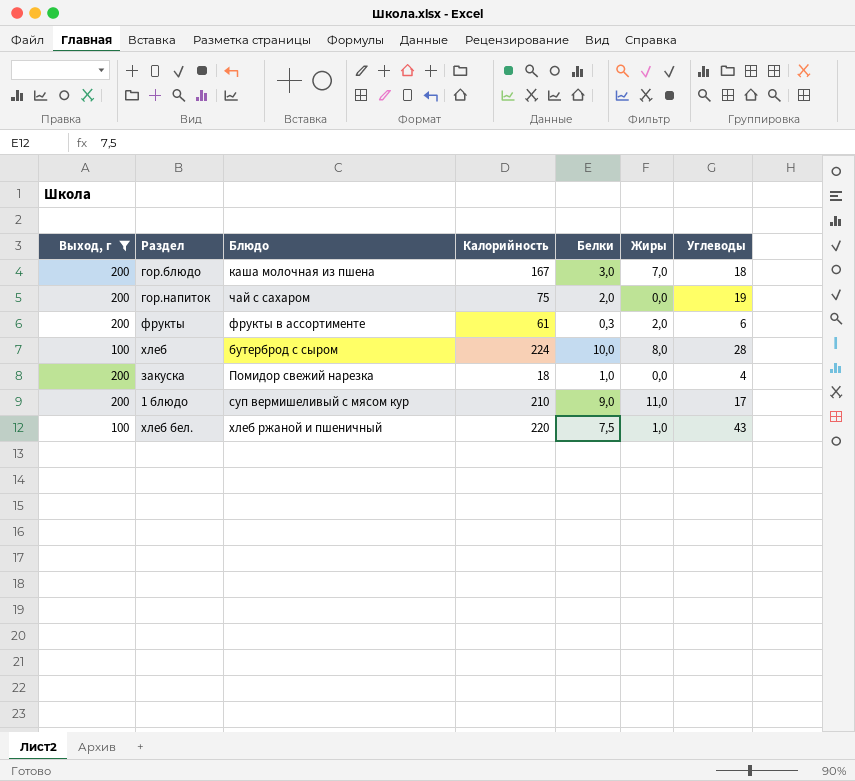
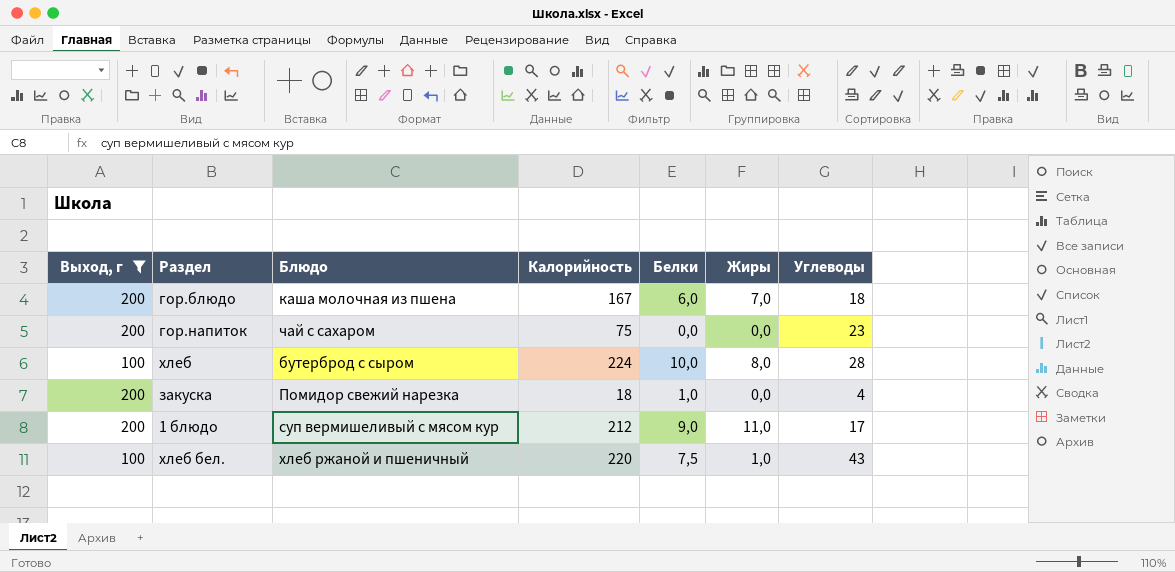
row фрукты: 200 | фрукты в ассортименте | 61 | 0,3 | 2,0 | 6 -> none
гор.блюдо | Белки: 3,0 -> 6,0
гор.напиток | Белки: 2,0 -> 0,0
гор.напиток | Углеводы: 19 -> 23
1 блюдо | Калорийность: 210 -> 212

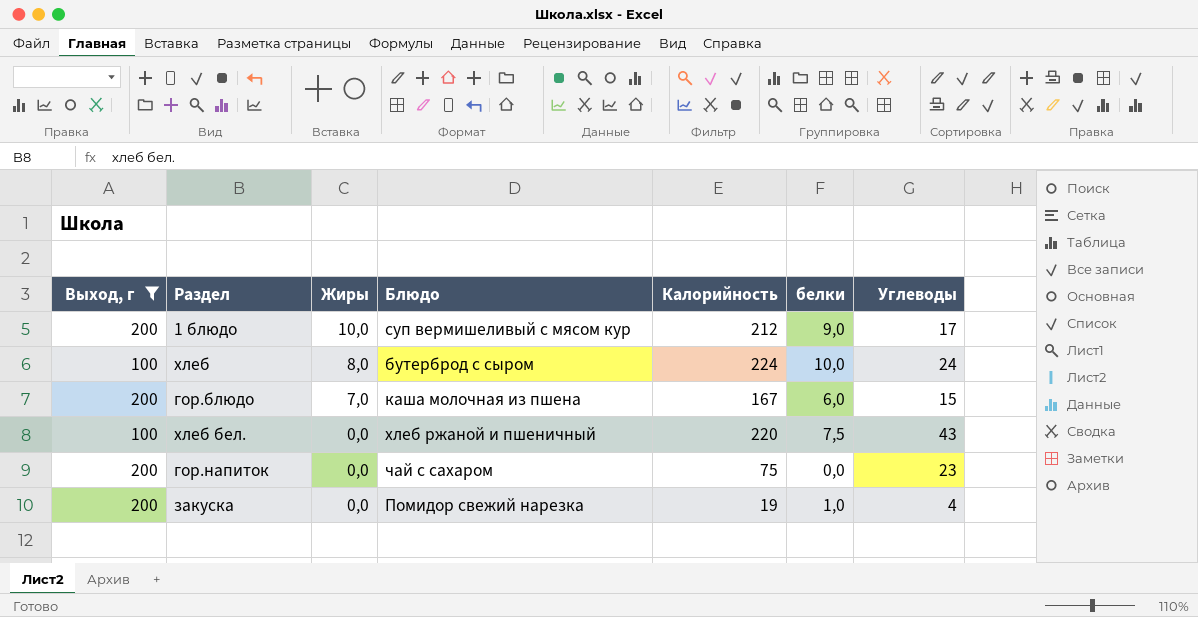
row order: none -> Жиры descending
column Жиры | position: 6 -> 3
column name: Белки -> белки
1 блюдо | Жиры: 11,0 -> 10,0
хлеб | Углеводы: 28 -> 24
гор.блюдо | Углеводы: 18 -> 15
хлеб бел. | Жиры: 1,0 -> 0,0
закуска | Калорийность: 18 -> 19

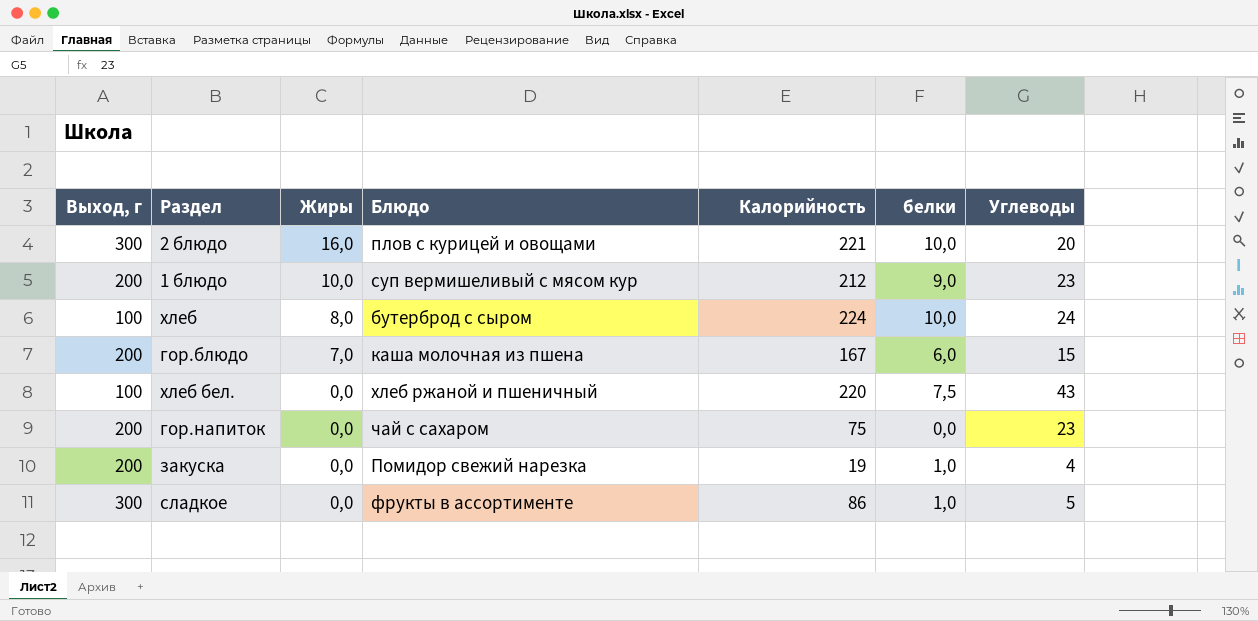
filter: Выход, г != 300 -> none
1 блюдо | Углеводы: 17 -> 23

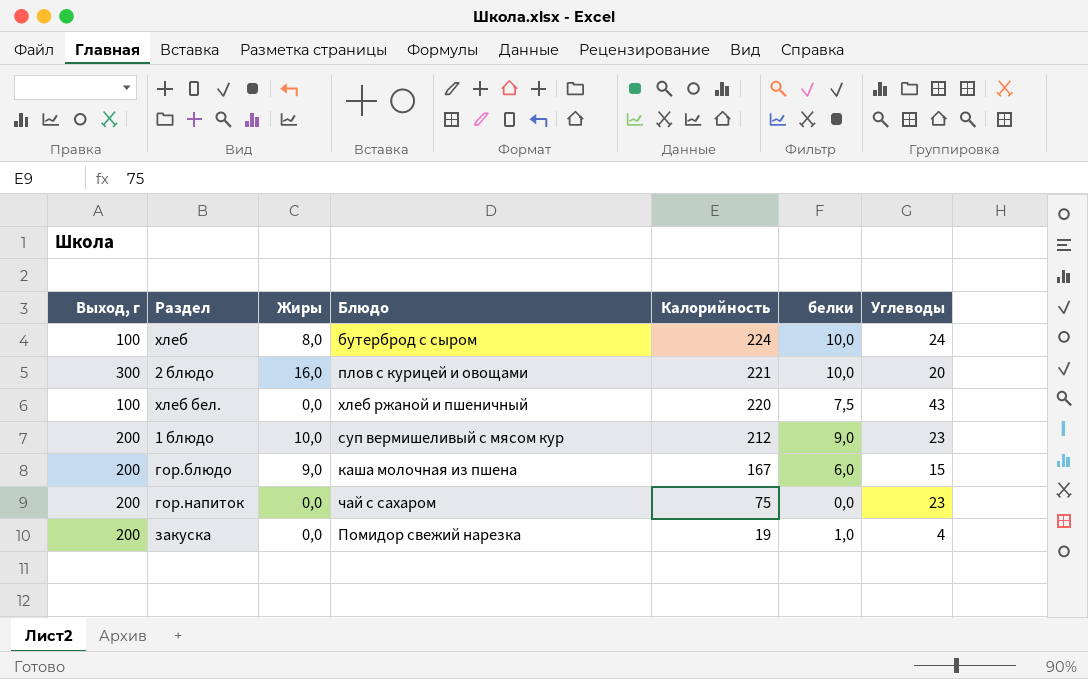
row order: Жиры descending -> Калорийность descending
row сладкое: 300 | 0,0 | фрукты в ассортименте | 86 | 1,0 | 5 -> none
гор.блюдо | Жиры: 7,0 -> 9,0

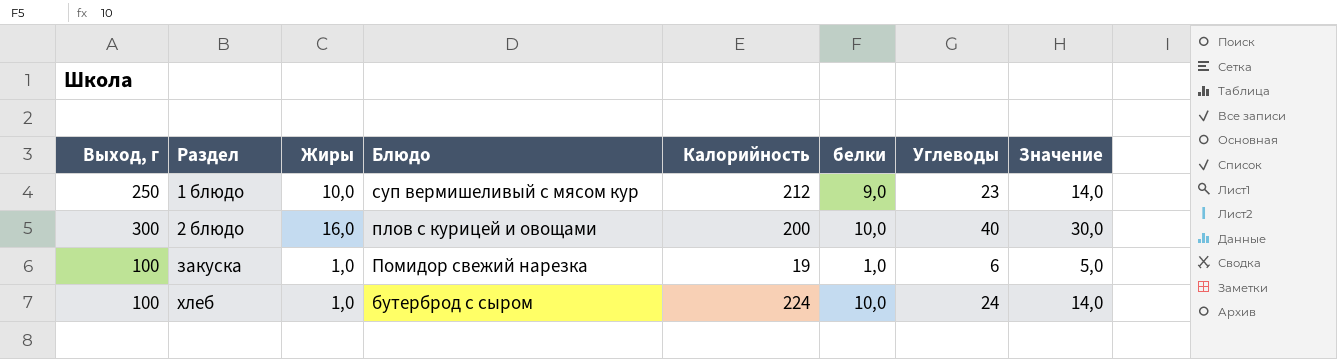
row order: Калорийность descending -> Раздел ascending
column Значение | formula: none -> [Углеводы] - [белки]
row хлеб бел.: 100 | 0,0 | хлеб ржаной и пшеничный | 220 | 7,5 | 43 -> none
row гор.блюдо: 200 | 9,0 | каша молочная из пшена | 167 | 6,0 | 15 -> none
row гор.напиток: 200 | 0,0 | чай с сахаром | 75 | 0,0 | 23 -> none
1 блюдо | Выход, г: 200 -> 250
2 блюдо | Калорийность: 221 -> 200
2 блюдо | Углеводы: 20 -> 40
закуска | Выход, г: 200 -> 100
закуска | Жиры: 0,0 -> 1,0
закуска | Углеводы: 4 -> 6
хлеб | Жиры: 8,0 -> 1,0

